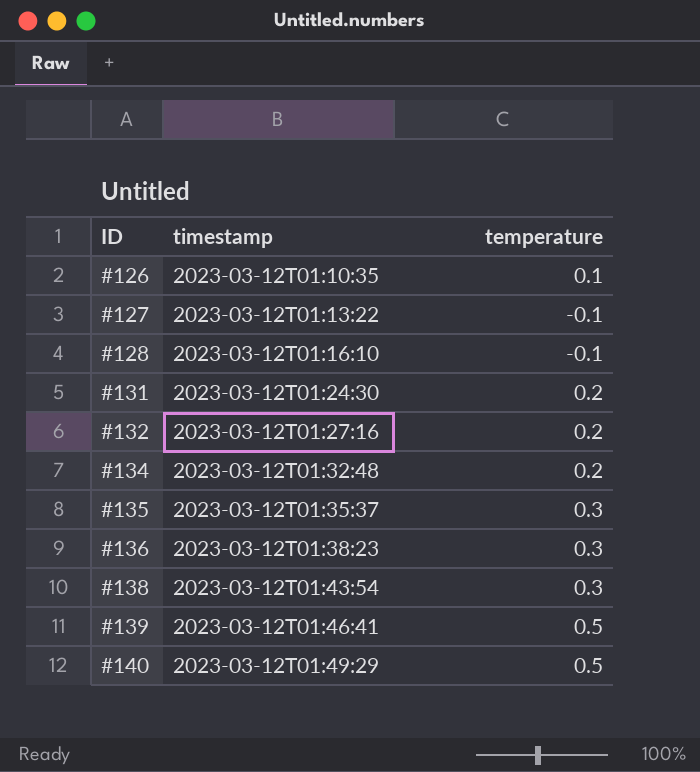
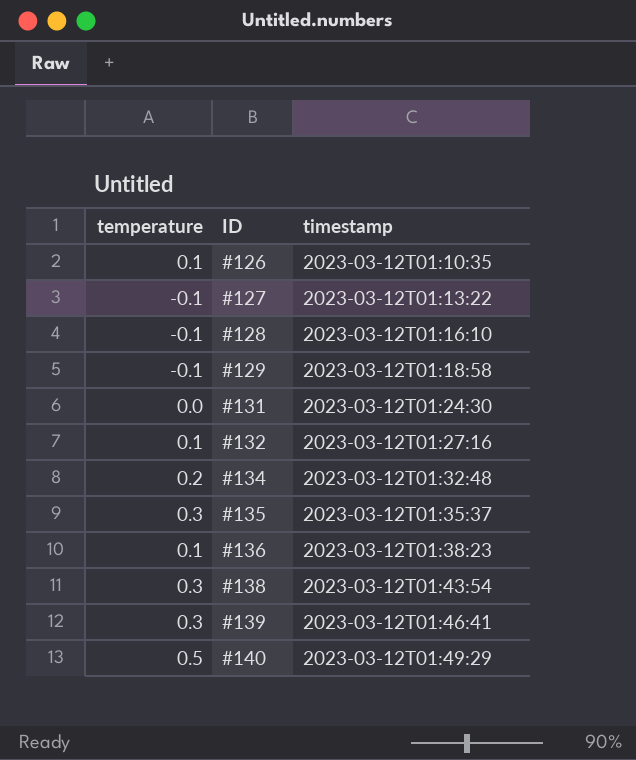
column temperature | position: 3 -> 1
row #129: none -> -0.1 | 2023-03-12T01:18:58
#131 | temperature: 0.2 -> 0.0
#132 | temperature: 0.2 -> 0.1
#136 | temperature: 0.3 -> 0.1
#139 | temperature: 0.5 -> 0.3

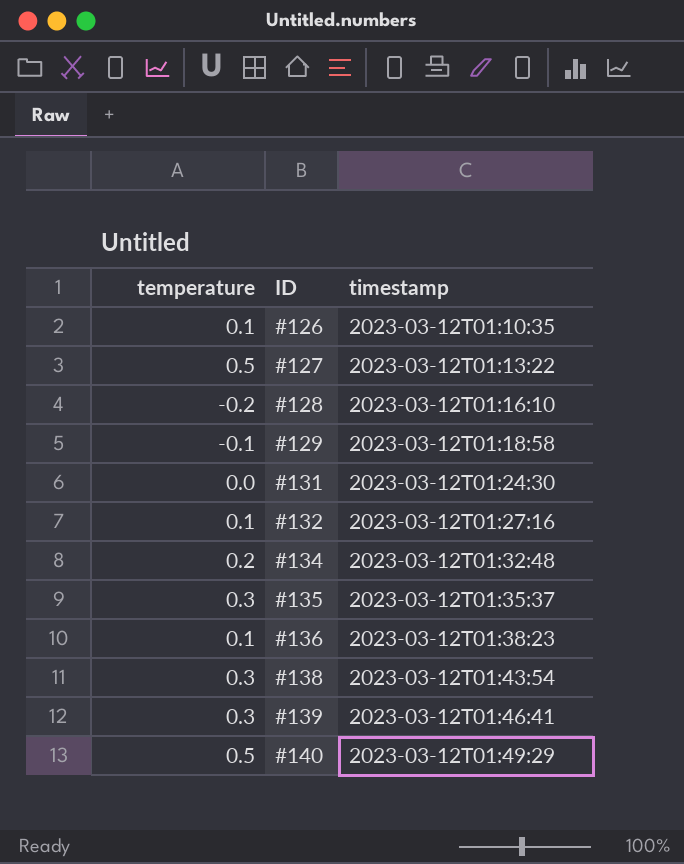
#127 | temperature: -0.1 -> 0.5
#128 | temperature: -0.1 -> -0.2

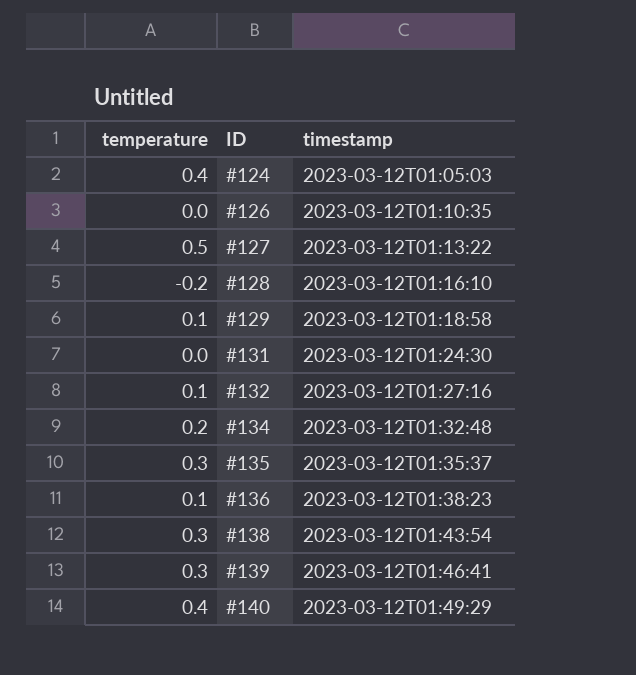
row #124: none -> 0.4 | 2023-03-12T01:05:03
#126 | temperature: 0.1 -> 0.0
#129 | temperature: -0.1 -> 0.1
#140 | temperature: 0.5 -> 0.4

